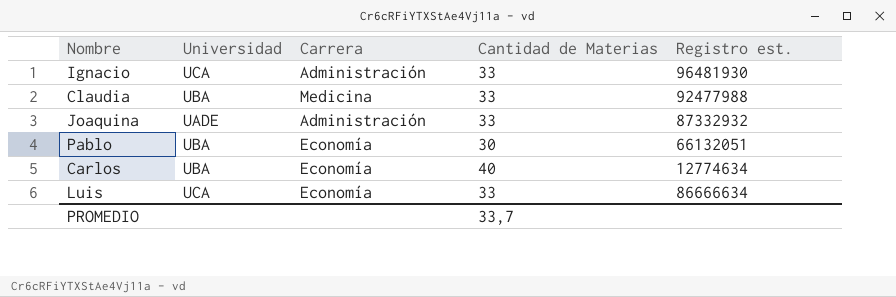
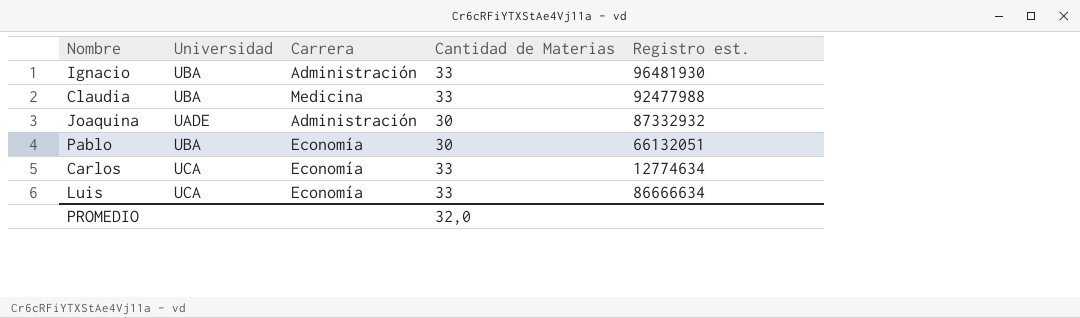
Ignacio | Universidad: UCA -> UBA
Joaquina | Cantidad de Materias: 33 -> 30
Carlos | Universidad: UBA -> UCA
Carlos | Cantidad de Materias: 40 -> 33
PROMEDIO | Cantidad de Materias: 33,7 -> 32,0

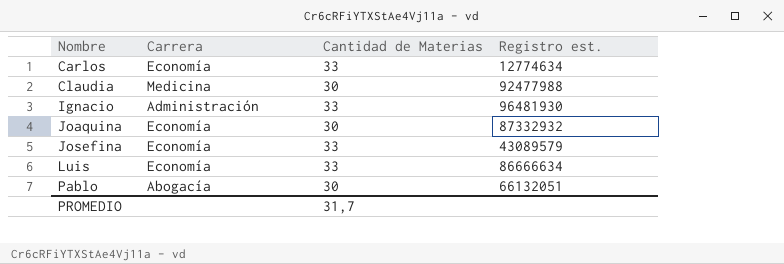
row order: none -> Nombre ascending
column Universidad | position: 2 -> none
Claudia | Cantidad de Materias: 33 -> 30
Joaquina | Carrera: Administración -> Economía
row Josefina: none -> Economía | 33 | 43089579
Pablo | Carrera: Economía -> Abogacía
PROMEDIO | Cantidad de Materias: 32,0 -> 31,7

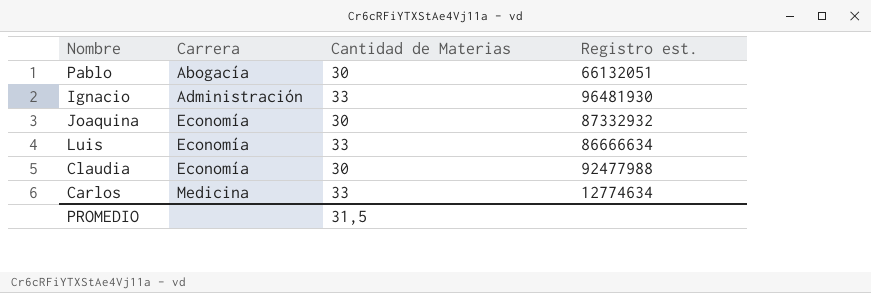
row order: Nombre ascending -> Carrera ascending
row Josefina: Economía | 33 | 43089579 -> none
Claudia | Carrera: Medicina -> Economía
Carlos | Carrera: Economía -> Medicina
PROMEDIO | Cantidad de Materias: 31,7 -> 31,5

